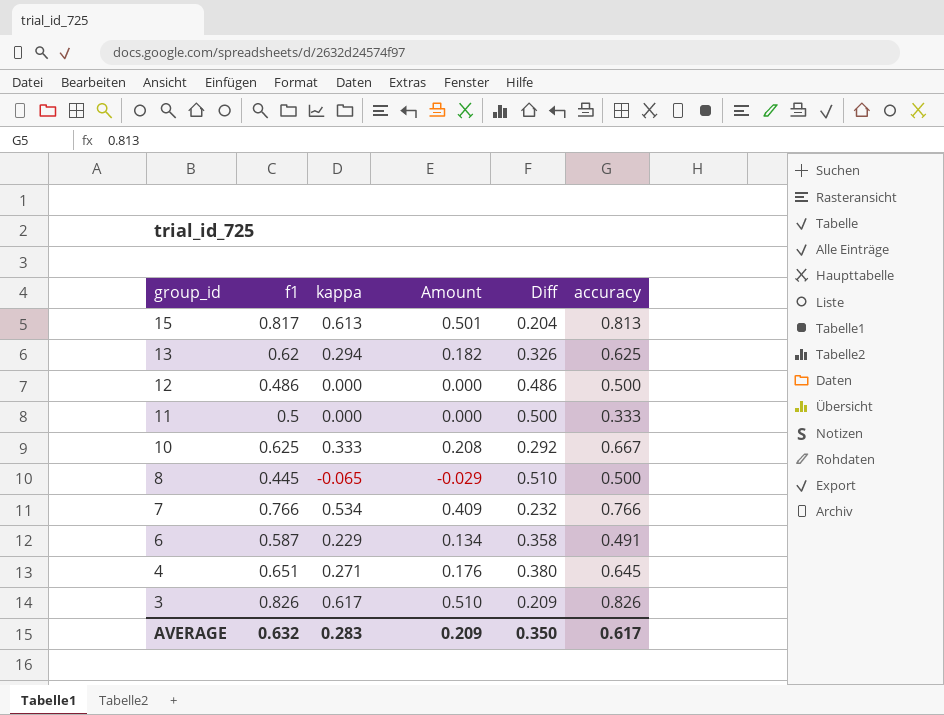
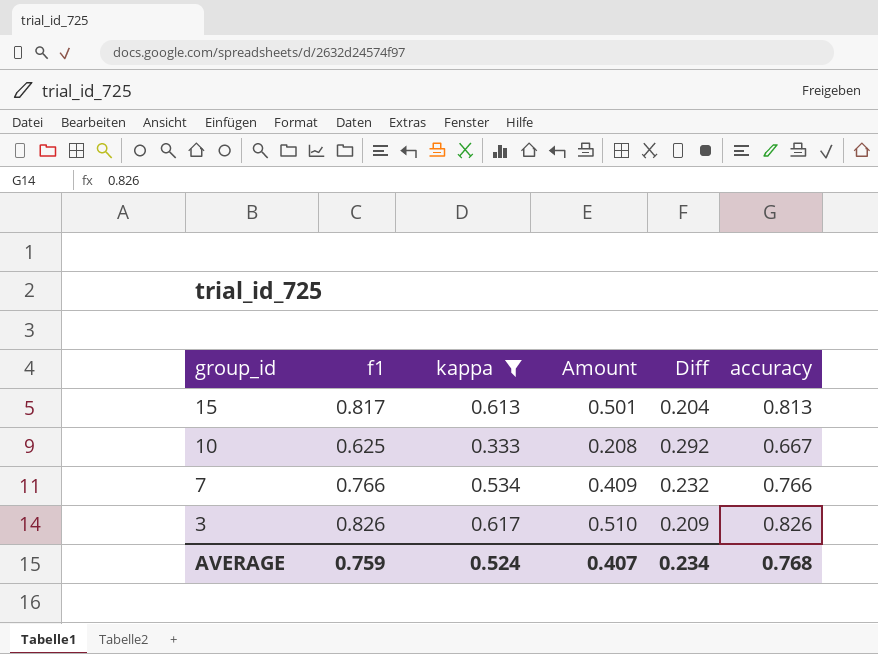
filter: none -> kappa >= 0.333
AVERAGE | f1: 0.632 -> 0.759
AVERAGE | kappa: 0.283 -> 0.524
AVERAGE | Amount: 0.209 -> 0.407
AVERAGE | Diff: 0.350 -> 0.234
AVERAGE | accuracy: 0.617 -> 0.768

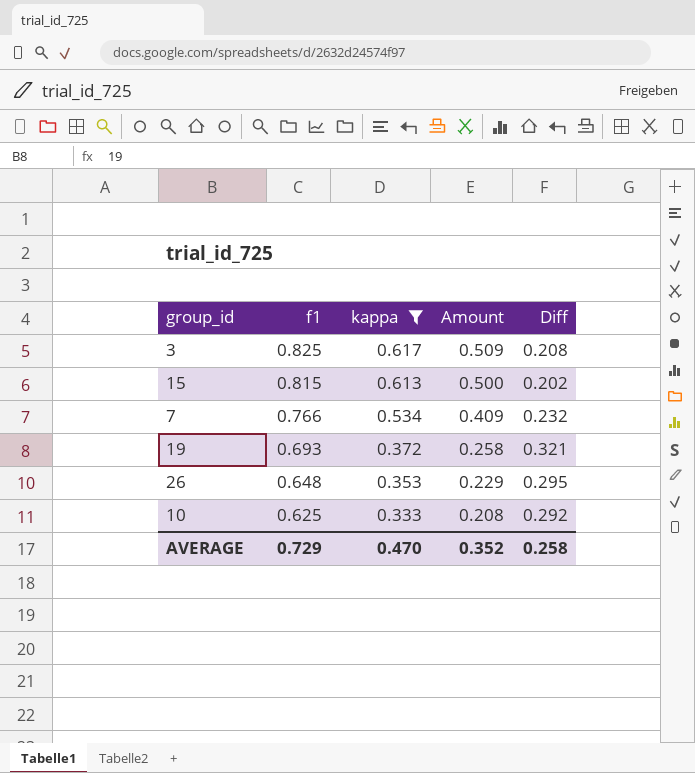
row order: group_id descending -> f1 descending
column accuracy | position: 6 -> none
3 | f1: 0.826 -> 0.825
3 | Amount: 0.510 -> 0.509
3 | Diff: 0.209 -> 0.208
15 | f1: 0.817 -> 0.815
15 | Amount: 0.501 -> 0.500
15 | Diff: 0.204 -> 0.202
row 19: none -> 0.693 | 0.372 | 0.258 | 0.321
row 26: none -> 0.648 | 0.353 | 0.229 | 0.295
AVERAGE | f1: 0.759 -> 0.729
AVERAGE | kappa: 0.524 -> 0.470
AVERAGE | Amount: 0.407 -> 0.352
AVERAGE | Diff: 0.234 -> 0.258

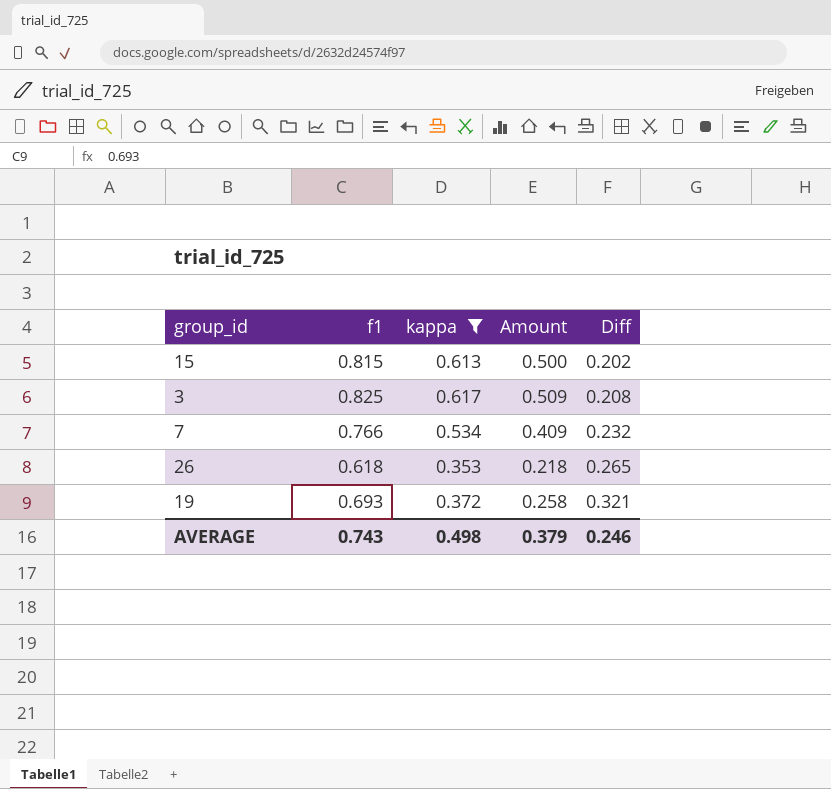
row order: f1 descending -> Diff ascending
row 10: 0.625 | 0.333 | 0.208 | 0.292 -> none
26 | f1: 0.648 -> 0.618
26 | Amount: 0.229 -> 0.218
26 | Diff: 0.295 -> 0.265
AVERAGE | f1: 0.729 -> 0.743
AVERAGE | kappa: 0.470 -> 0.498
AVERAGE | Amount: 0.352 -> 0.379
AVERAGE | Diff: 0.258 -> 0.246

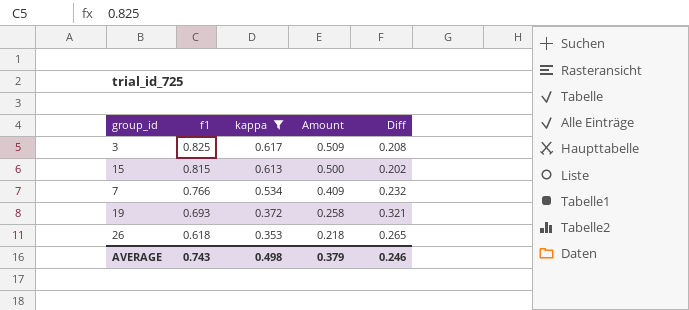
row order: Diff ascending -> f1 descending

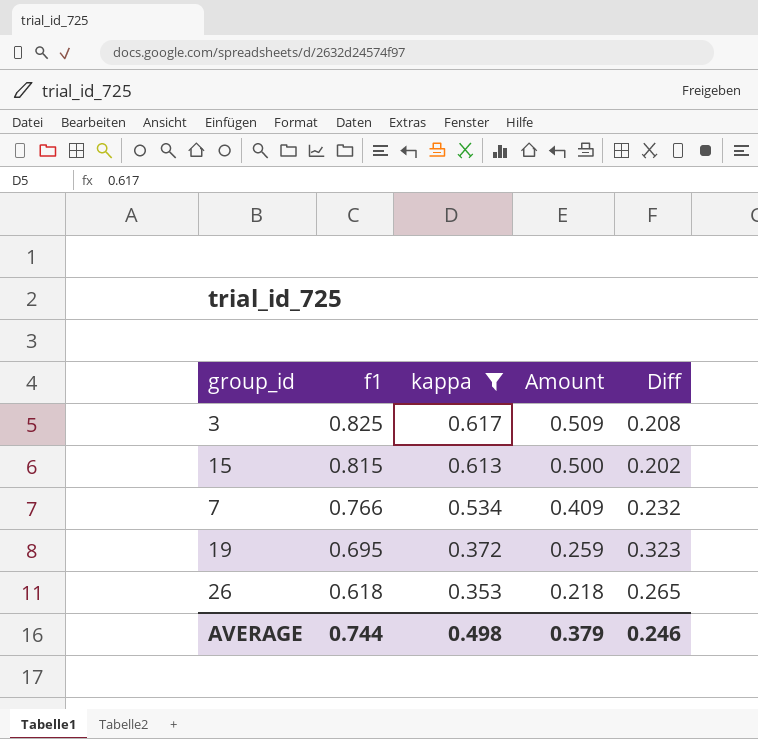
19 | f1: 0.693 -> 0.695
19 | Amount: 0.258 -> 0.259
19 | Diff: 0.321 -> 0.323
AVERAGE | f1: 0.743 -> 0.744

